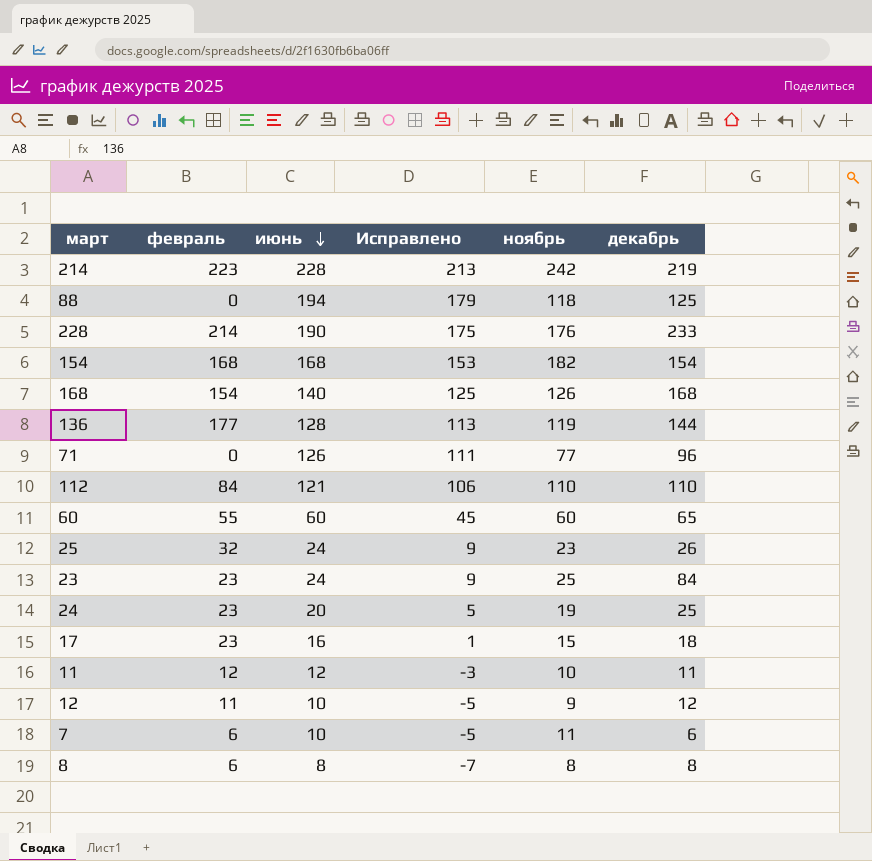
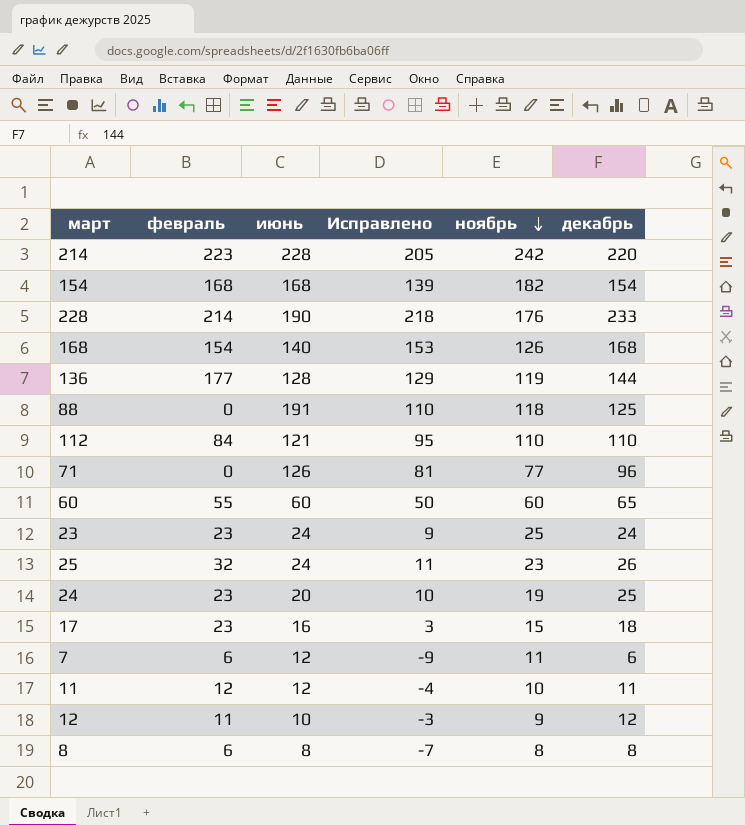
row order: июнь descending -> ноябрь descending
column Исправлено | formula: [июнь] - 15 -> [декабрь] - 15
214 | декабрь: 219 -> 220
88 | июнь: 194 -> 191
23 | декабрь: 84 -> 24
7 | июнь: 10 -> 12

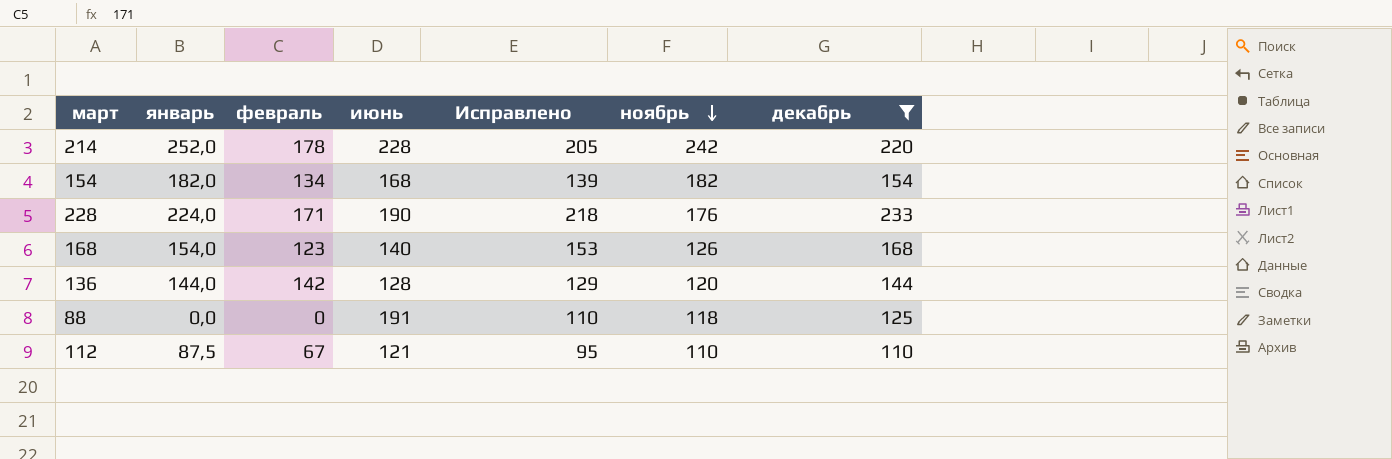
filter: none -> декабрь >= 110
column январь | position: none -> 2
214 | февраль: 223 -> 178
154 | февраль: 168 -> 134
228 | февраль: 214 -> 171
168 | февраль: 154 -> 123
136 | февраль: 177 -> 142
136 | ноябрь: 119 -> 120
112 | февраль: 84 -> 67

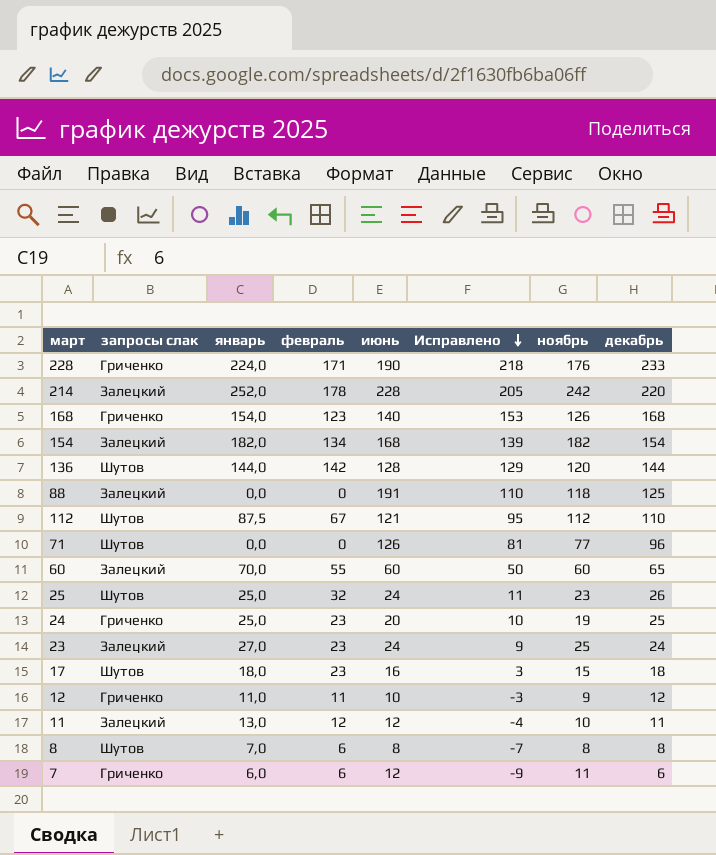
filter: декабрь >= 110 -> none
row order: ноябрь descending -> Исправлено descending
column запросы слак | position: none -> 2
112 | ноябрь: 110 -> 112

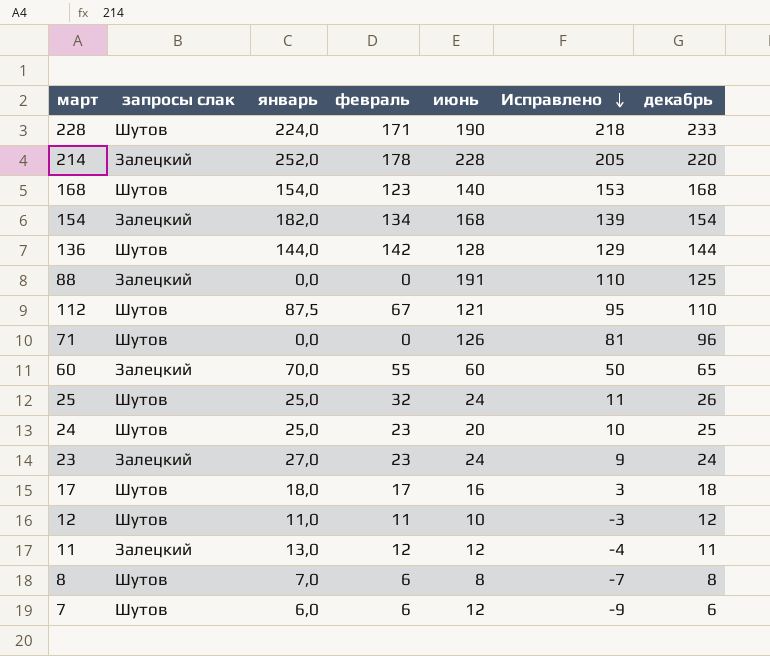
column ноябрь | position: 7 -> none
228 | запросы слак: Гриченко -> Шутов
168 | запросы слак: Гриченко -> Шутов
24 | запросы слак: Гриченко -> Шутов
17 | февраль: 23 -> 17
12 | запросы слак: Гриченко -> Шутов
7 | запросы слак: Гриченко -> Шутов

